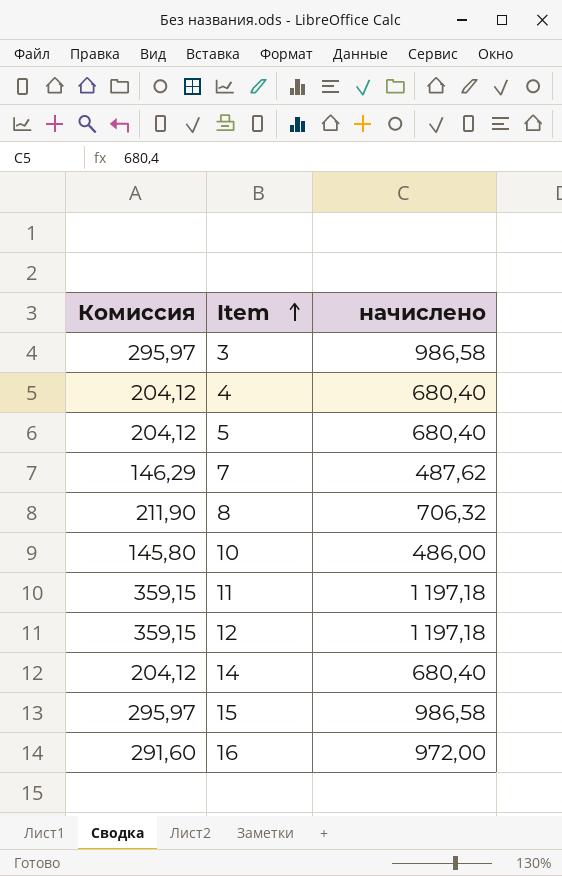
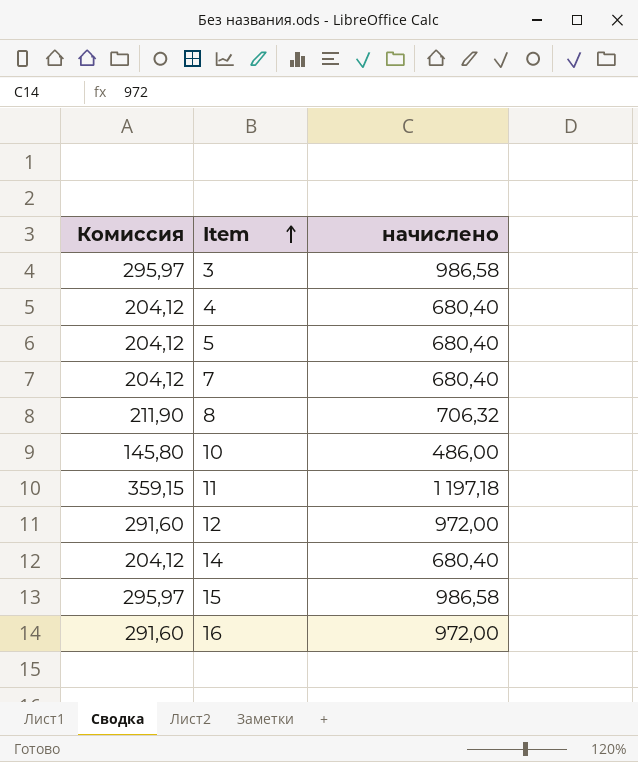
7 | Комиссия: 146,29 -> 204,12
7 | начислено: 487,62 -> 680,40
12 | Комиссия: 359,15 -> 291,60
12 | начислено: 1 197,18 -> 972,00

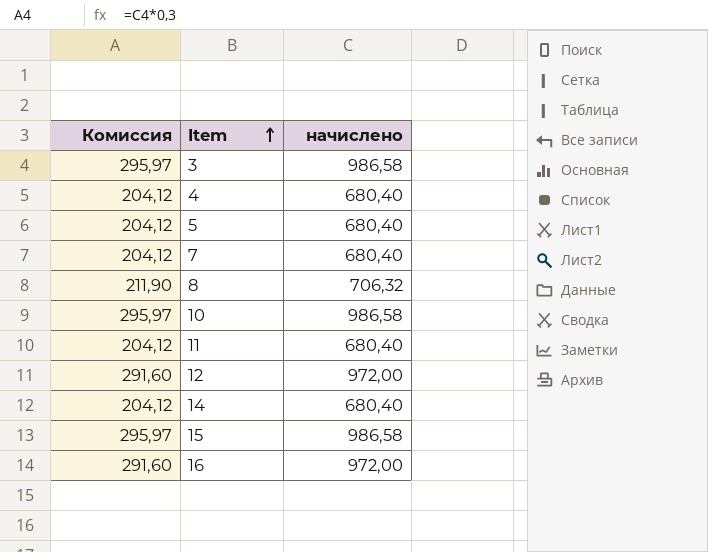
10 | Комиссия: 145,80 -> 295,97
10 | начислено: 486,00 -> 986,58
11 | Комиссия: 359,15 -> 204,12
11 | начислено: 1 197,18 -> 680,40

